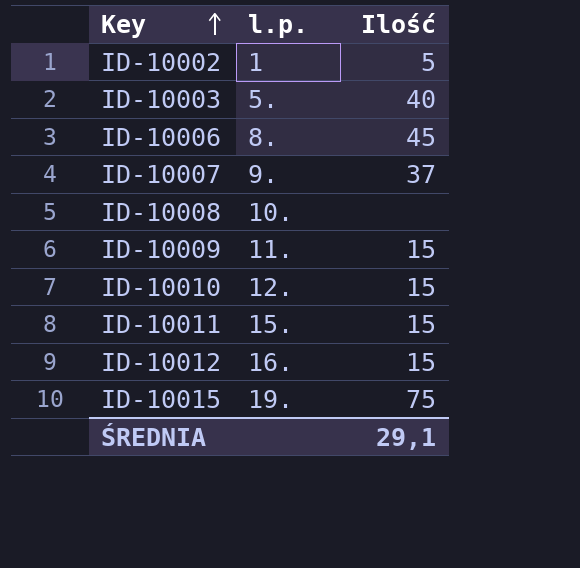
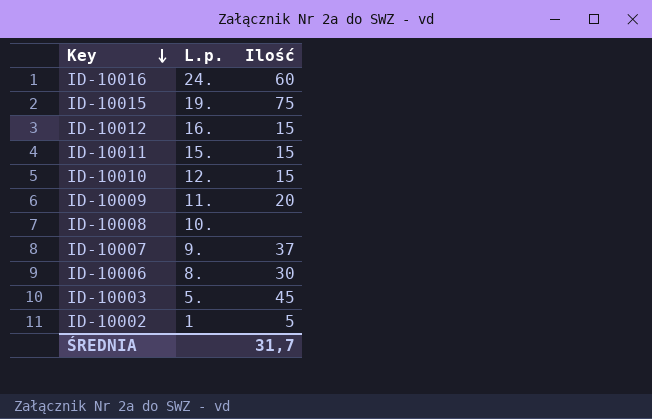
row order: Key ascending -> Key descending
column name: l.p. -> L.p.
row ID-10016: none -> 24. | 60
ID-10009 | Ilość: 15 -> 20
ID-10006 | Ilość: 45 -> 30
ID-10003 | Ilość: 40 -> 45
ŚREDNIA | Ilość: 29,1 -> 31,7

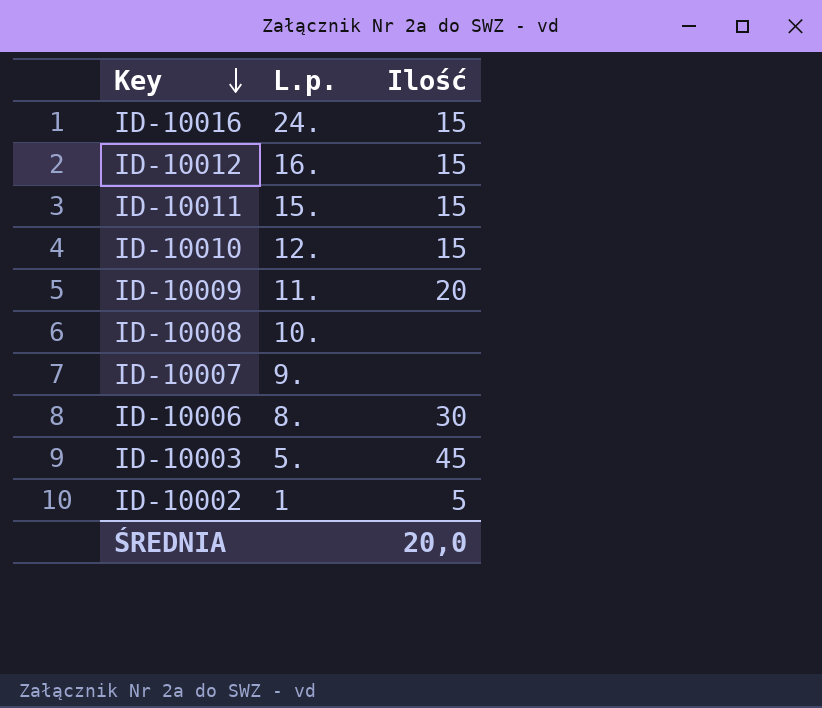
row ID-10015: 19. | 75 -> none
ID-10016 | Ilość: 60 -> 15
ID-10007 | Ilość: 37 -> none
ŚREDNIA | Ilość: 31,7 -> 20,0

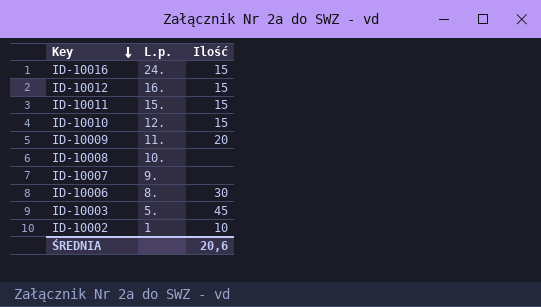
ID-10002 | Ilość: 5 -> 10
ŚREDNIA | Ilość: 20,0 -> 20,6

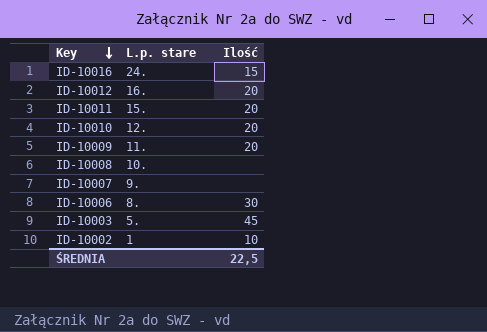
column name: L.p. -> L.p. stare
ID-10012 | Ilość: 15 -> 20
ID-10011 | Ilość: 15 -> 20
ID-10010 | Ilość: 15 -> 20
ŚREDNIA | Ilość: 20,6 -> 22,5

